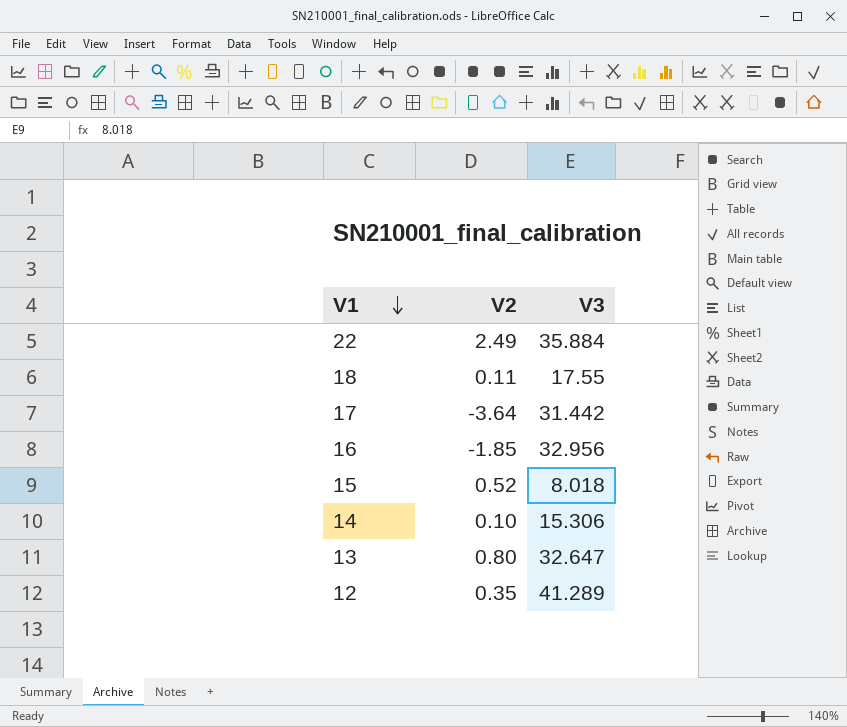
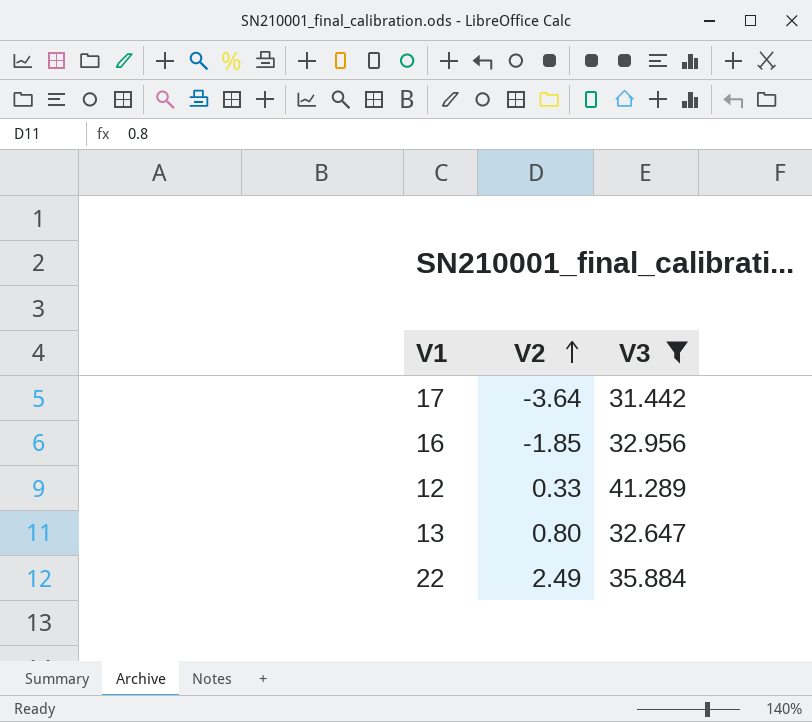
filter: none -> V3 >= 31.442
row order: V1 descending -> V2 ascending
12 | V2: 0.35 -> 0.33

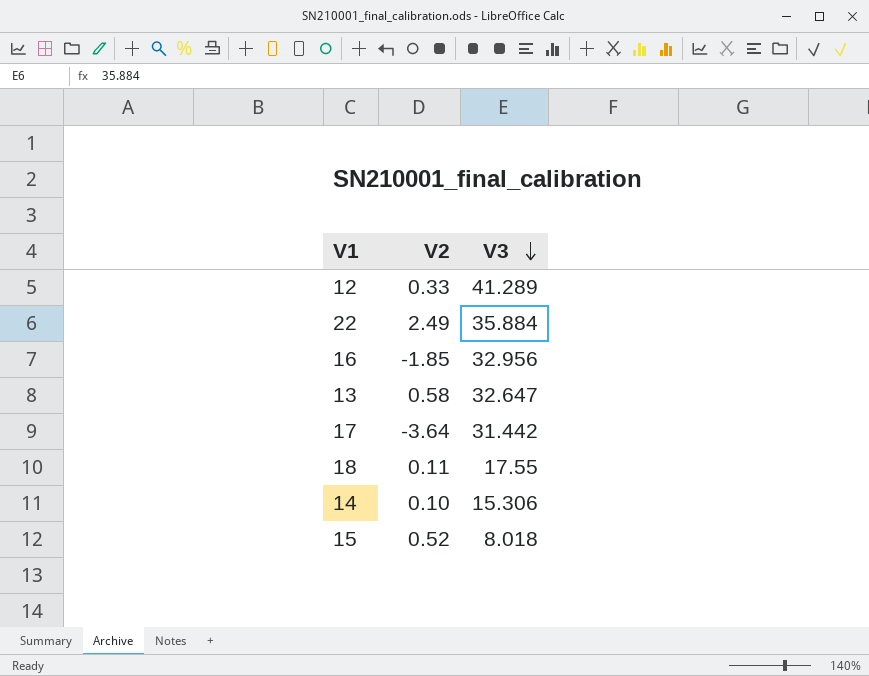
filter: V3 >= 31.442 -> none
row order: V2 ascending -> V3 descending
13 | V2: 0.80 -> 0.58

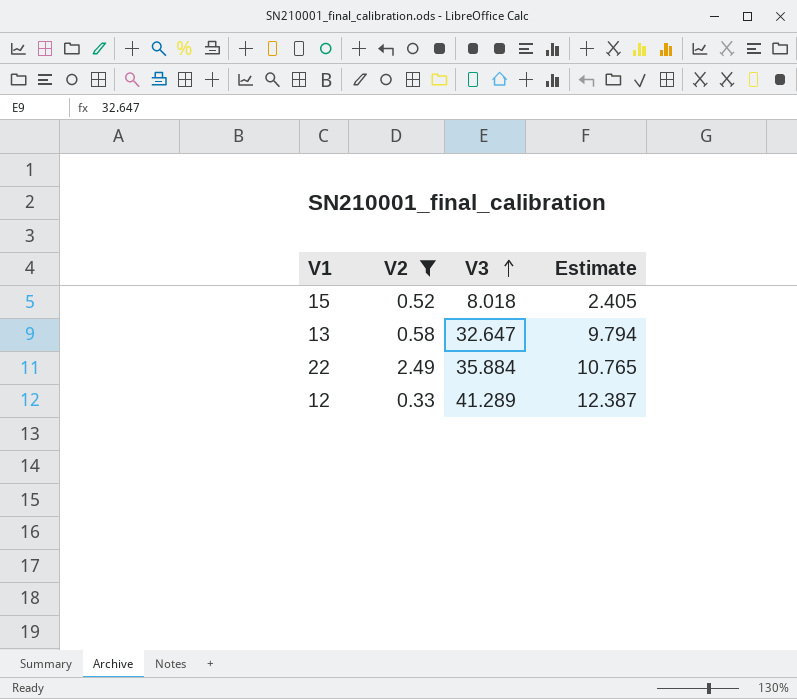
filter: none -> V2 >= 0.33
row order: V3 descending -> V3 ascending
column Estimate | formula: none -> [V3] * 0.3

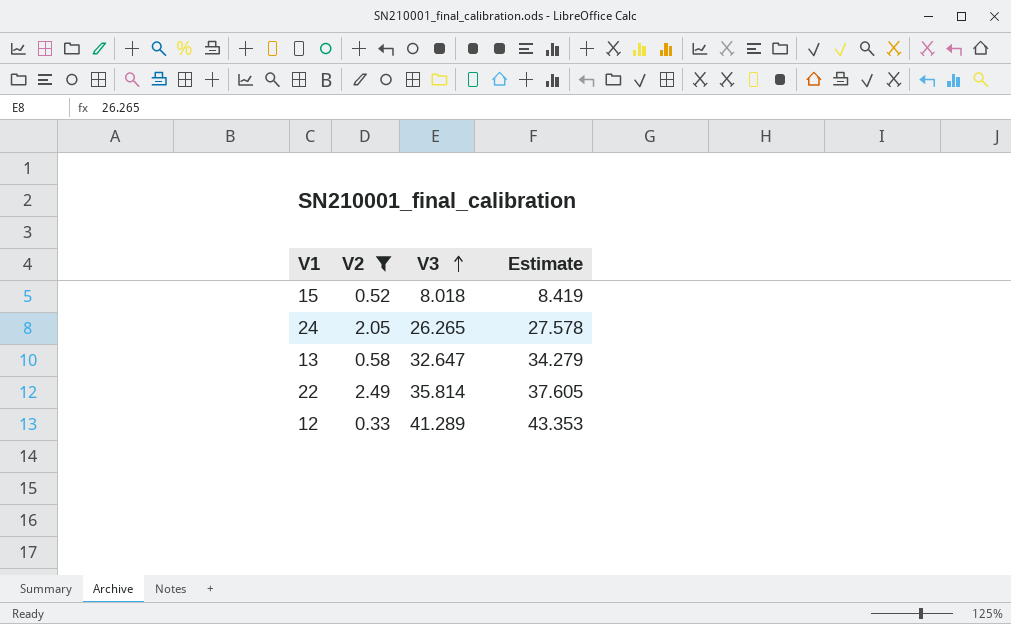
column Estimate | formula: [V3] * 0.3 -> [V3] * 1.05
row 24: none -> 2.05 | 26.265 | 27.578
22 | V3: 35.884 -> 35.814

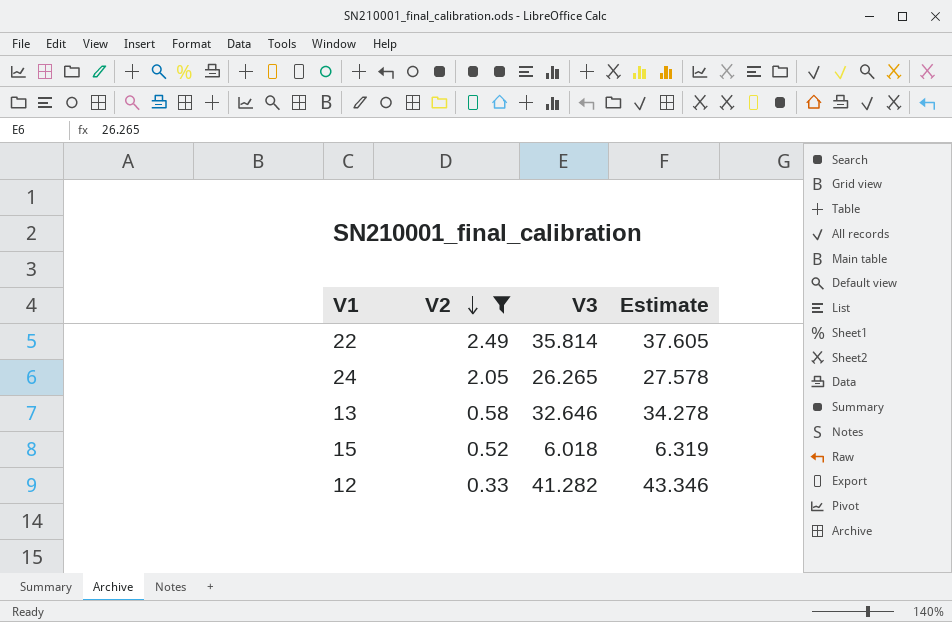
row order: V3 ascending -> V2 descending
13 | V3: 32.647 -> 32.646
13 | Estimate: 34.279 -> 34.278
15 | V3: 8.018 -> 6.018
15 | Estimate: 8.419 -> 6.319
12 | V3: 41.289 -> 41.282
12 | Estimate: 43.353 -> 43.346

